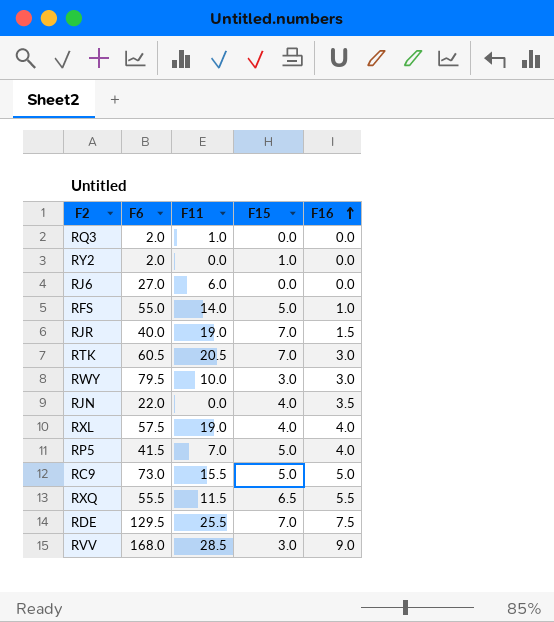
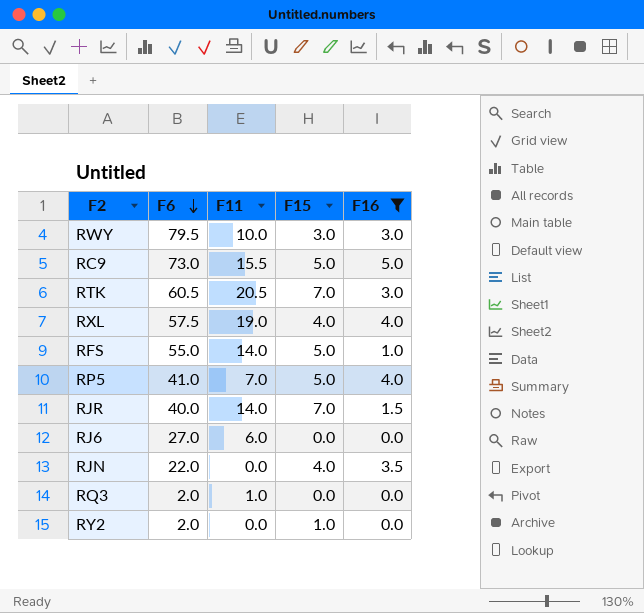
filter: none -> F16 <= 5.0
row order: F16 ascending -> F6 descending
RP5 | F6: 41.5 -> 41.0
RJR | F11: 19.0 -> 14.0

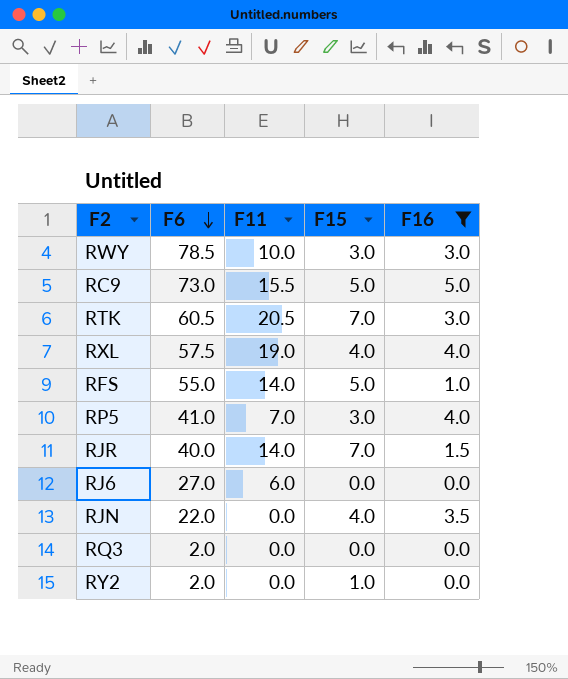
RWY | F6: 79.5 -> 78.5
RP5 | F15: 5.0 -> 3.0
RQ3 | F11: 1.0 -> 0.0

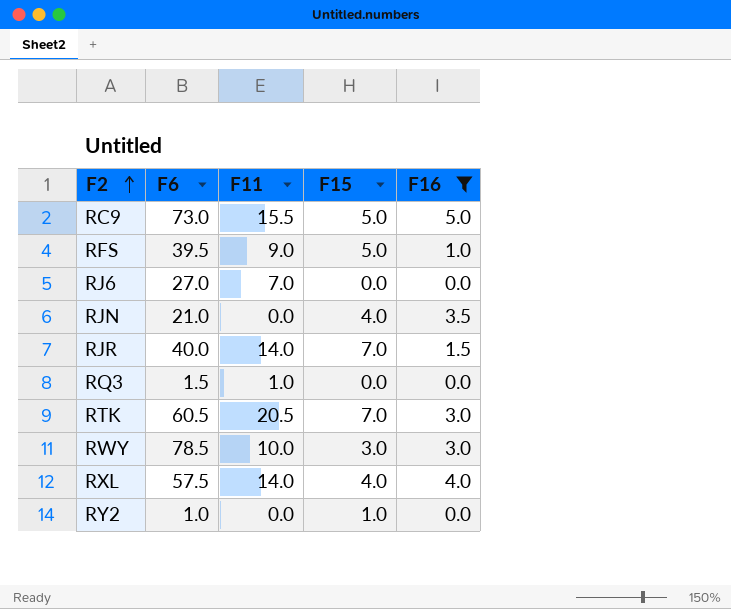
row order: F6 descending -> F2 ascending
row RP5: 41.0 | 7.0 | 3.0 | 4.0 -> none
RFS | F6: 55.0 -> 39.5
RFS | F11: 14.0 -> 9.0
RJ6 | F11: 6.0 -> 7.0
RJN | F6: 22.0 -> 21.0
RQ3 | F6: 2.0 -> 1.5
RQ3 | F11: 0.0 -> 1.0
RXL | F11: 19.0 -> 14.0
RY2 | F6: 2.0 -> 1.0

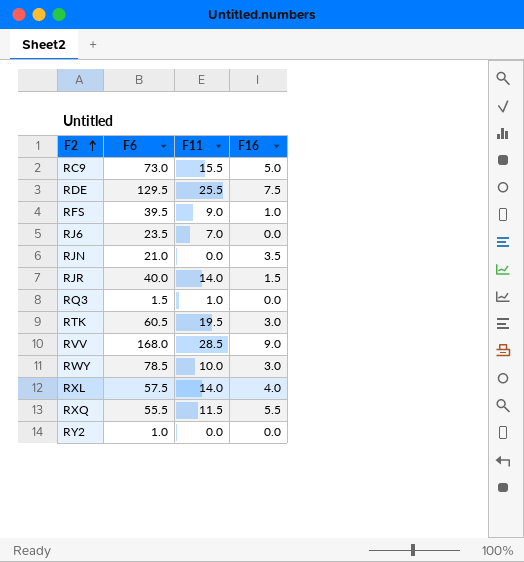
filter: F16 <= 5.0 -> none
column F15 | position: 4 -> none
RJ6 | F6: 27.0 -> 23.5
RTK | F11: 20.5 -> 19.5

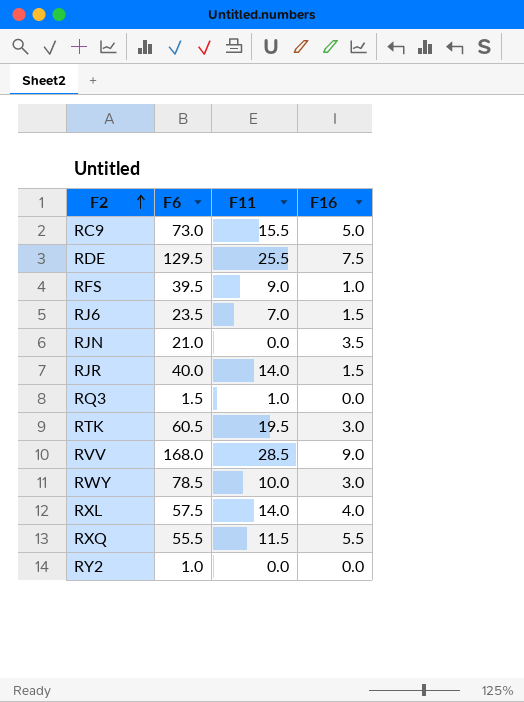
RJ6 | F16: 0.0 -> 1.5

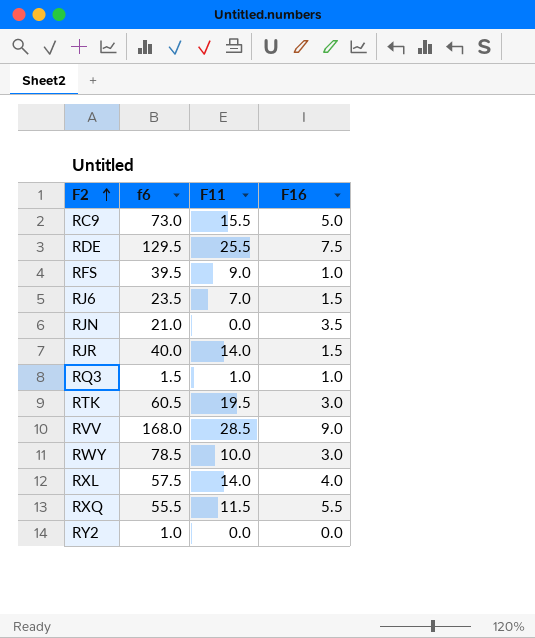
column name: F6 -> f6
RQ3 | F16: 0.0 -> 1.0

